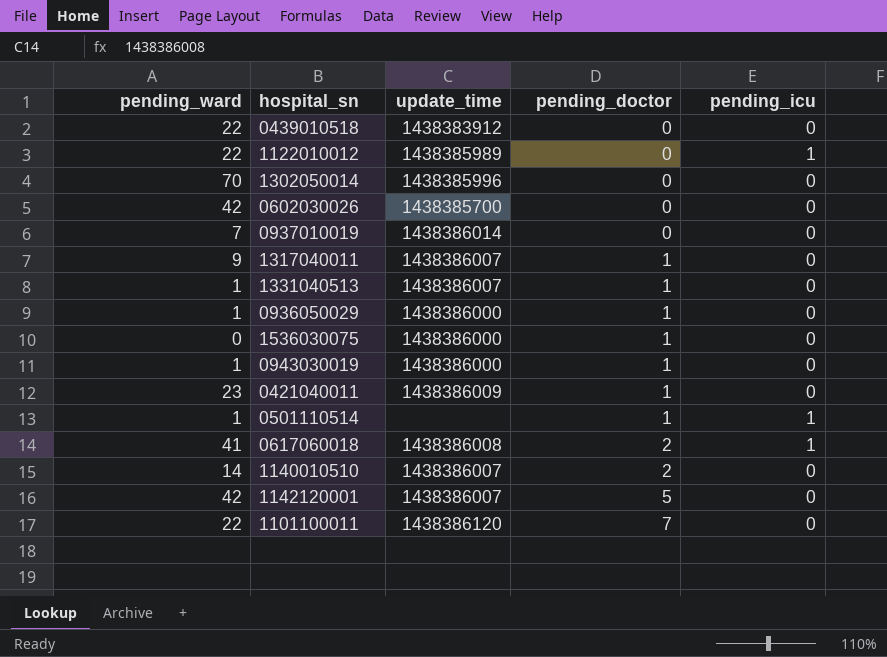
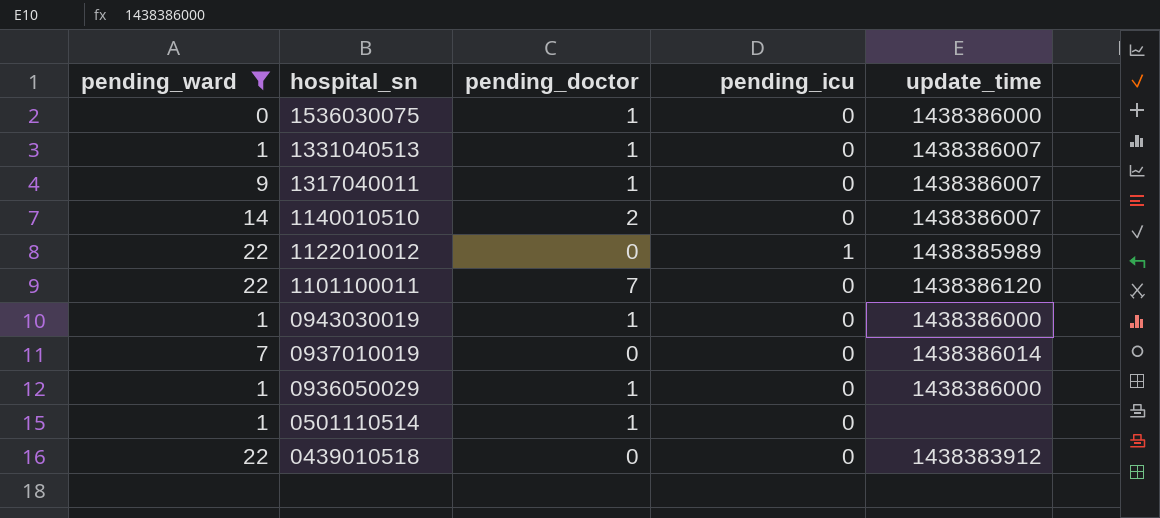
filter: none -> pending_ward <= 22
row order: pending_doctor ascending -> hospital_sn descending
column update_time | position: 3 -> 5
0501110514 | pending_icu: 1 -> 0

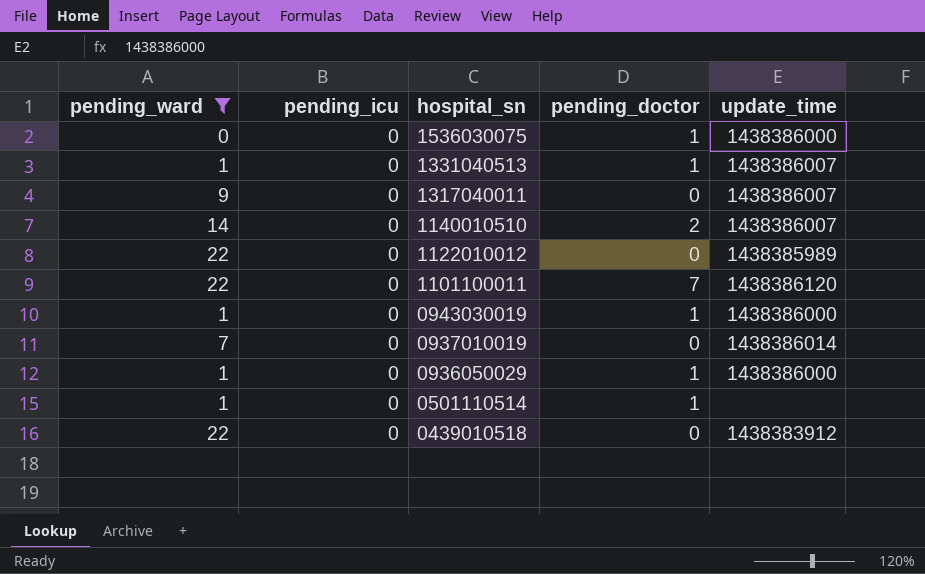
column pending_icu | position: 4 -> 2
1317040011 | pending_doctor: 1 -> 0
1122010012 | pending_icu: 1 -> 0

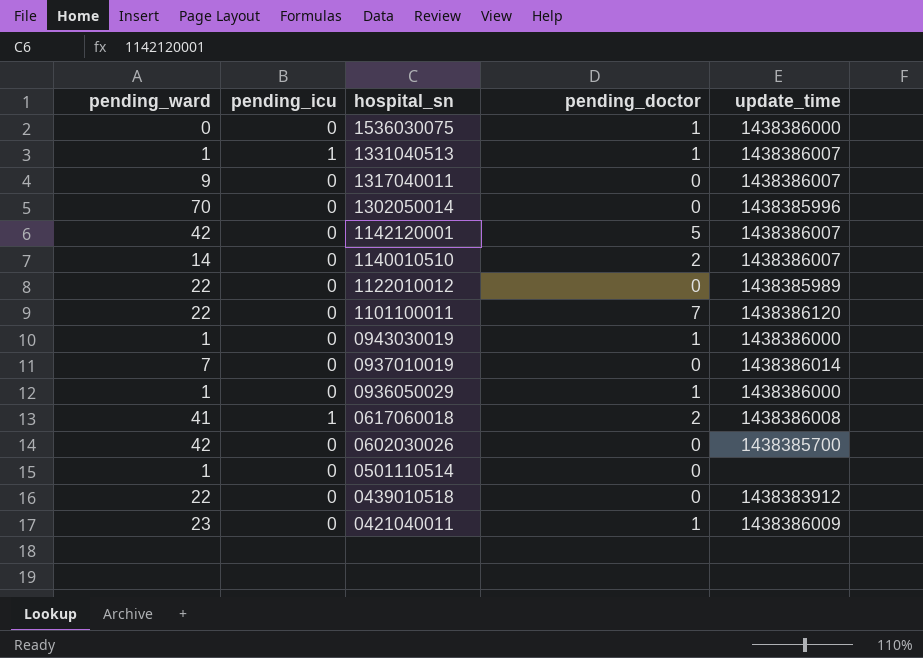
filter: pending_ward <= 22 -> none
1331040513 | pending_icu: 0 -> 1
0501110514 | pending_doctor: 1 -> 0

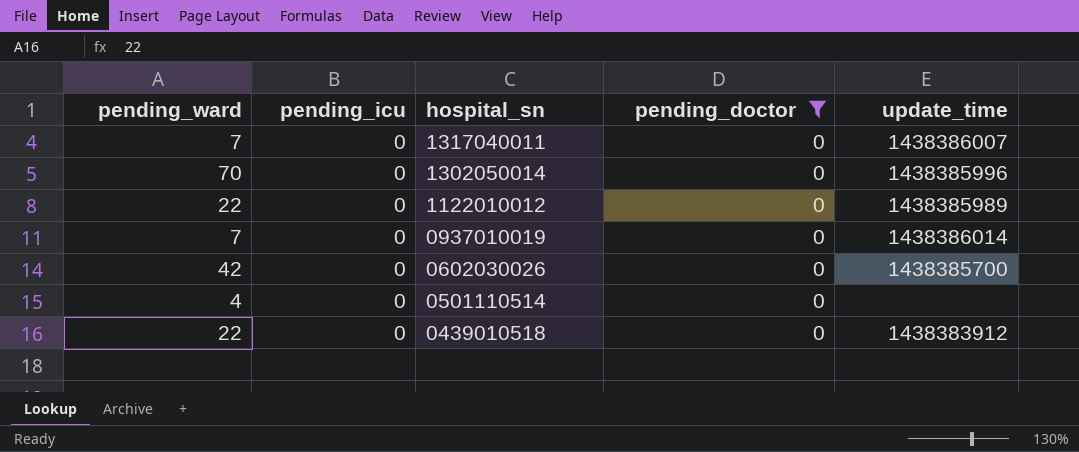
filter: none -> pending_doctor = 0
1317040011 | pending_ward: 9 -> 7
0501110514 | pending_ward: 1 -> 4

